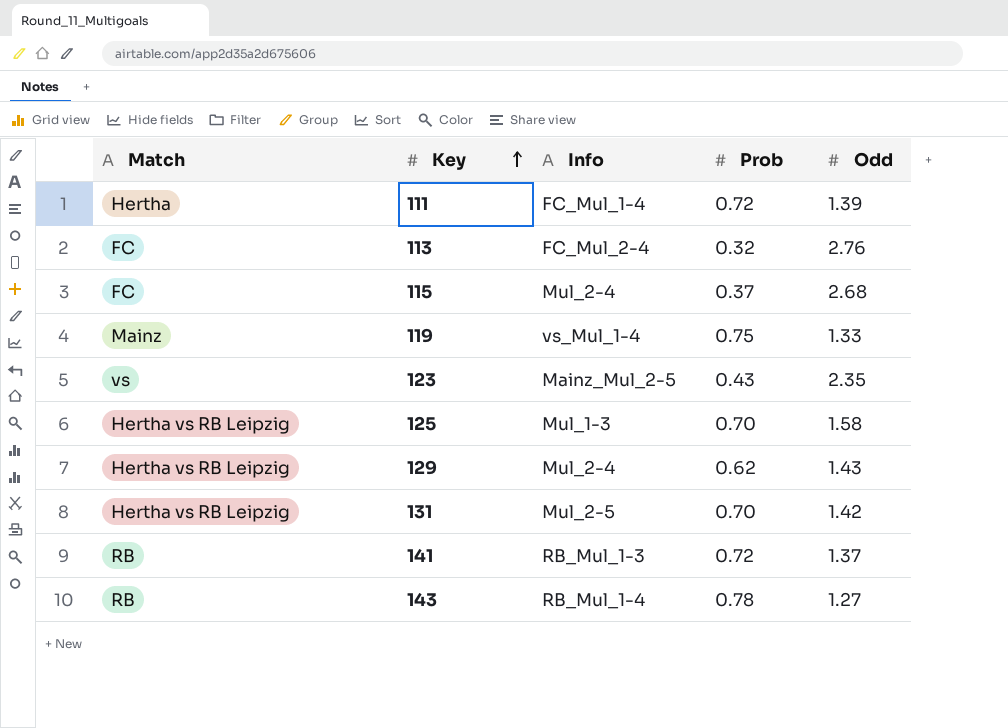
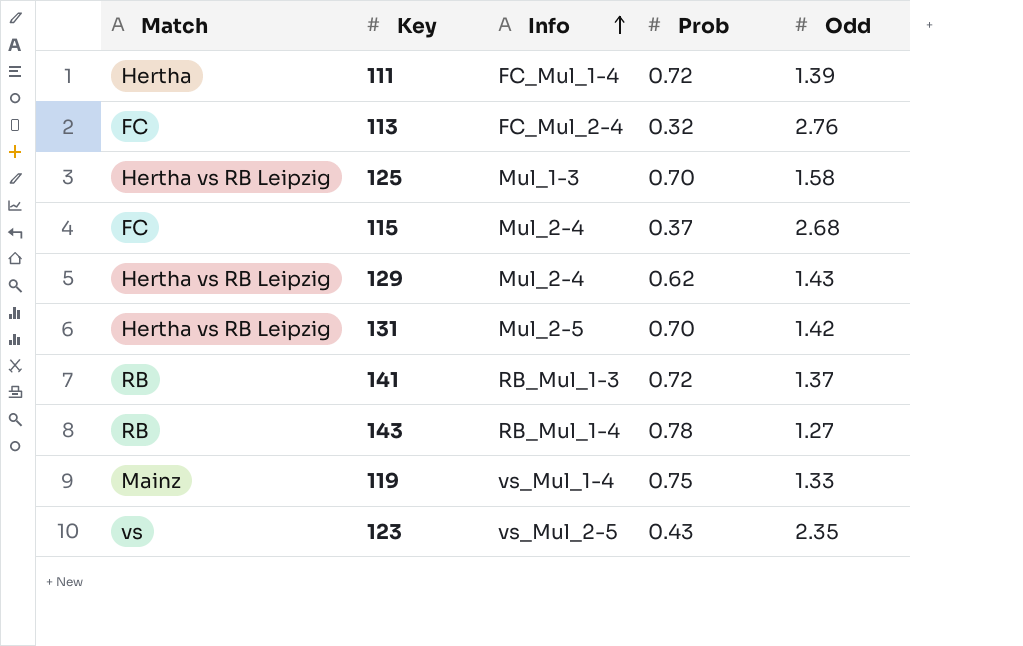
row order: Key ascending -> Info ascending
123 | Info: Mainz_Mul_2-5 -> vs_Mul_2-5

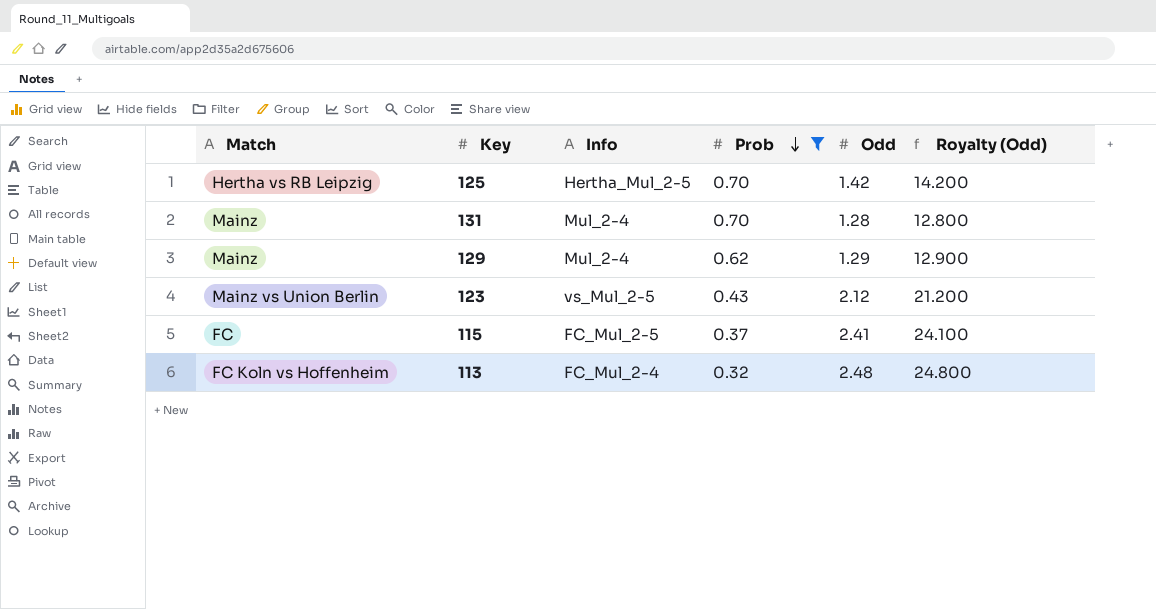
filter: none -> Prob <= 0.70
row order: Info ascending -> Prob descending
column Royalty (Odd) | formula: none -> [Odd] * 10
125 | Info: Mul_1-3 -> Hertha_Mul_2-5
125 | Odd: 1.58 -> 1.42
131 | Match: Hertha vs RB Leipzig -> Mainz
131 | Info: Mul_2-5 -> Mul_2-4
131 | Odd: 1.42 -> 1.28
129 | Match: Hertha vs RB Leipzig -> Mainz
129 | Odd: 1.43 -> 1.29
123 | Match: vs -> Mainz vs Union Berlin
123 | Odd: 2.35 -> 2.12
115 | Info: Mul_2-4 -> FC_Mul_2-5
115 | Odd: 2.68 -> 2.41
113 | Match: FC -> FC Koln vs Hoffenheim
113 | Odd: 2.76 -> 2.48

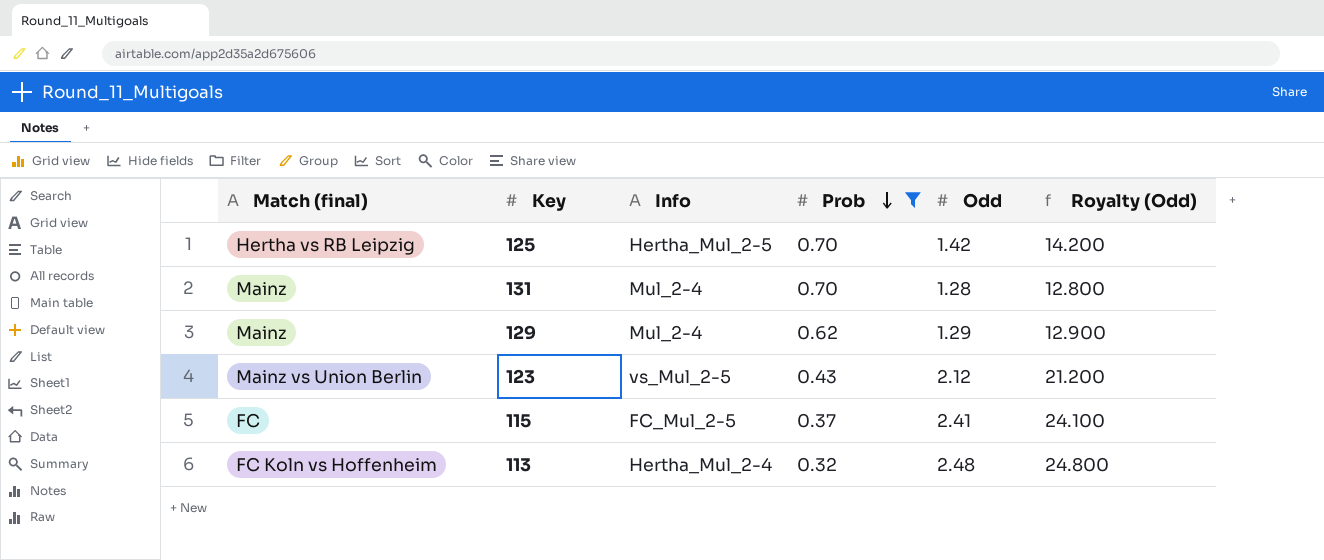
column name: Match -> Match (final)
113 | Info: FC_Mul_2-4 -> Hertha_Mul_2-4

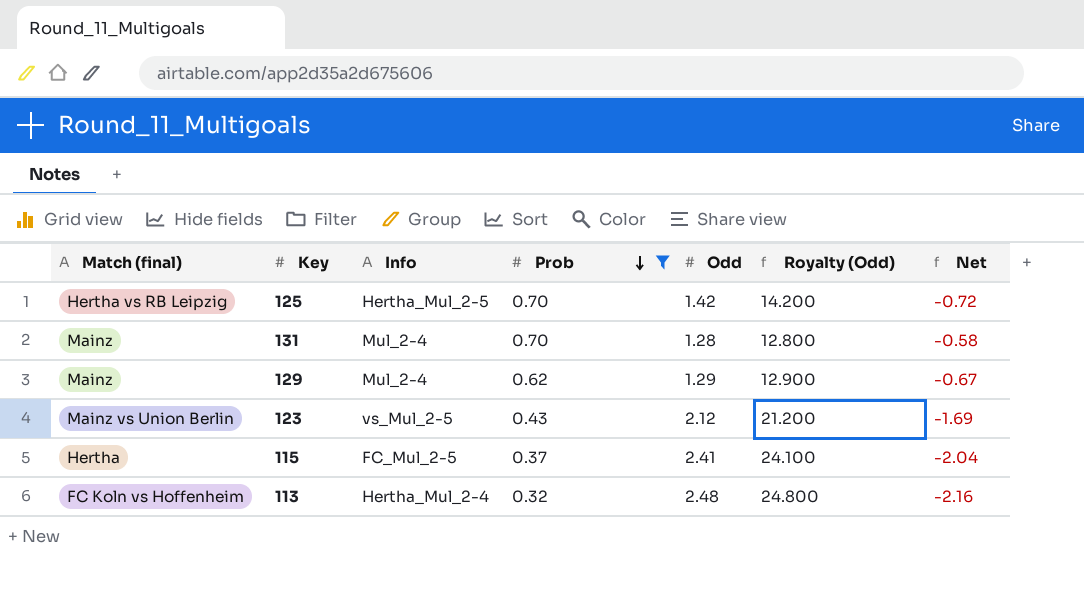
column Net | formula: none -> [Prob] - [Odd]
115 | Match (final): FC -> Hertha

